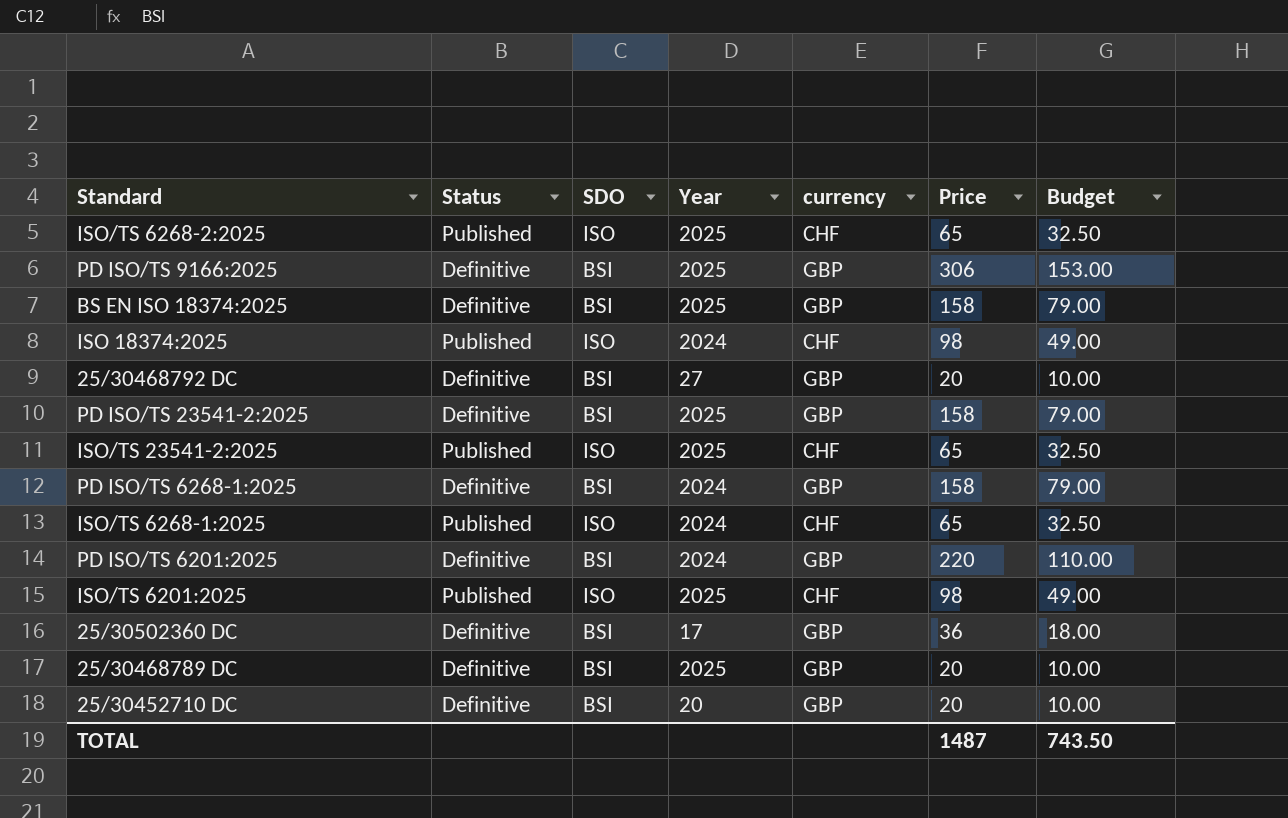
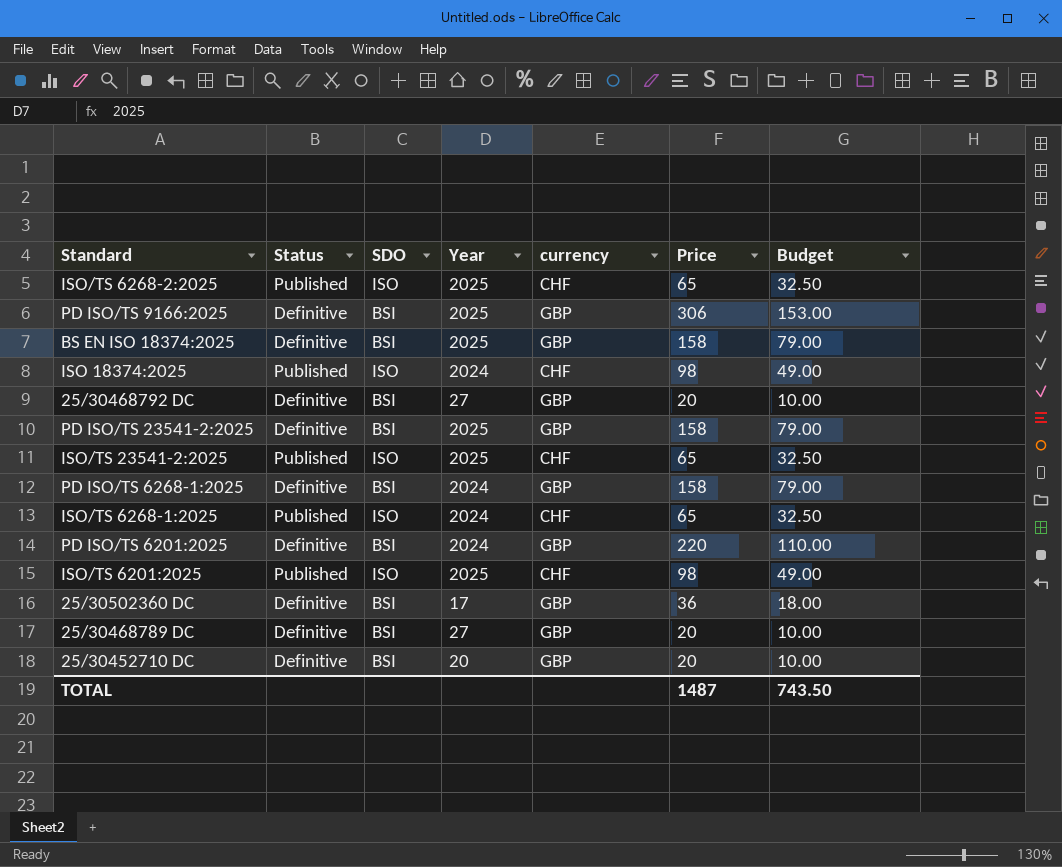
25/30468789 DC | Year: 2025 -> 27

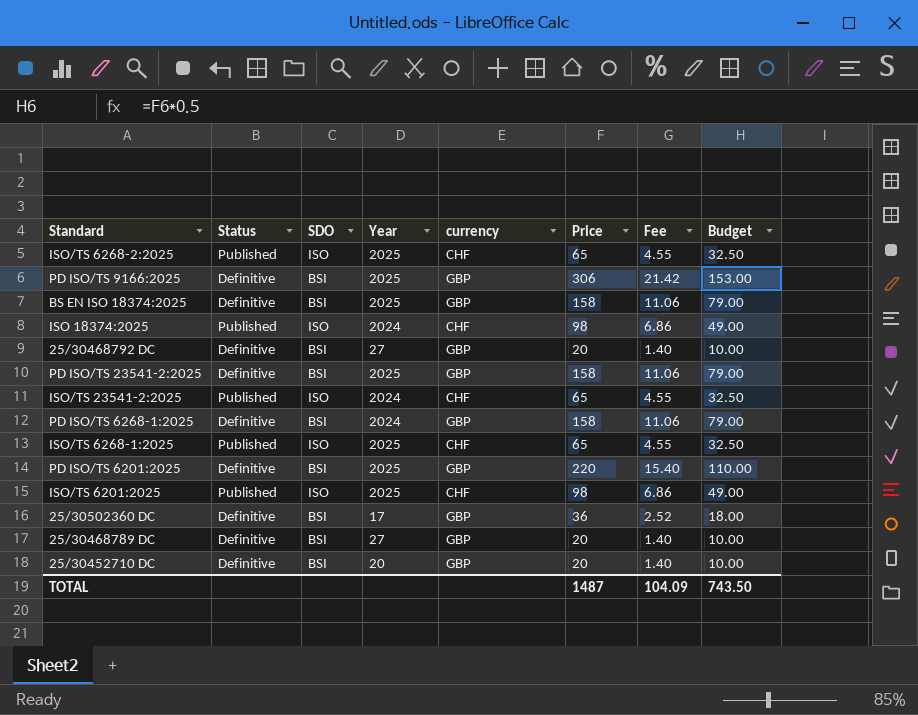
column Fee | formula: none -> [Price] * 0.07
ISO/TS 23541-2:2025 | Year: 2025 -> 2024
ISO/TS 6268-1:2025 | Year: 2024 -> 2025
PD ISO/TS 6201:2025 | Year: 2024 -> 2025

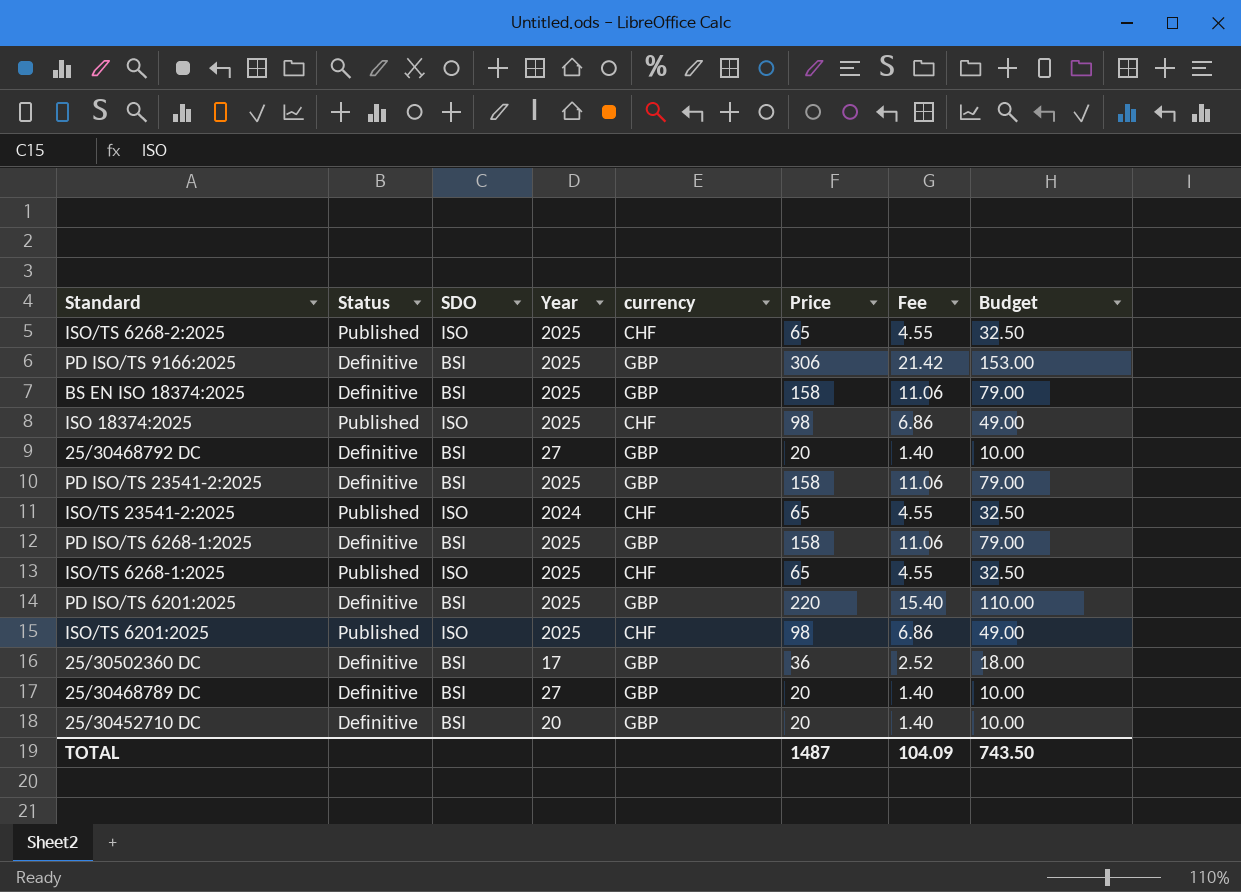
ISO 18374:2025 | Year: 2024 -> 2025
PD ISO/TS 6268-1:2025 | Year: 2024 -> 2025

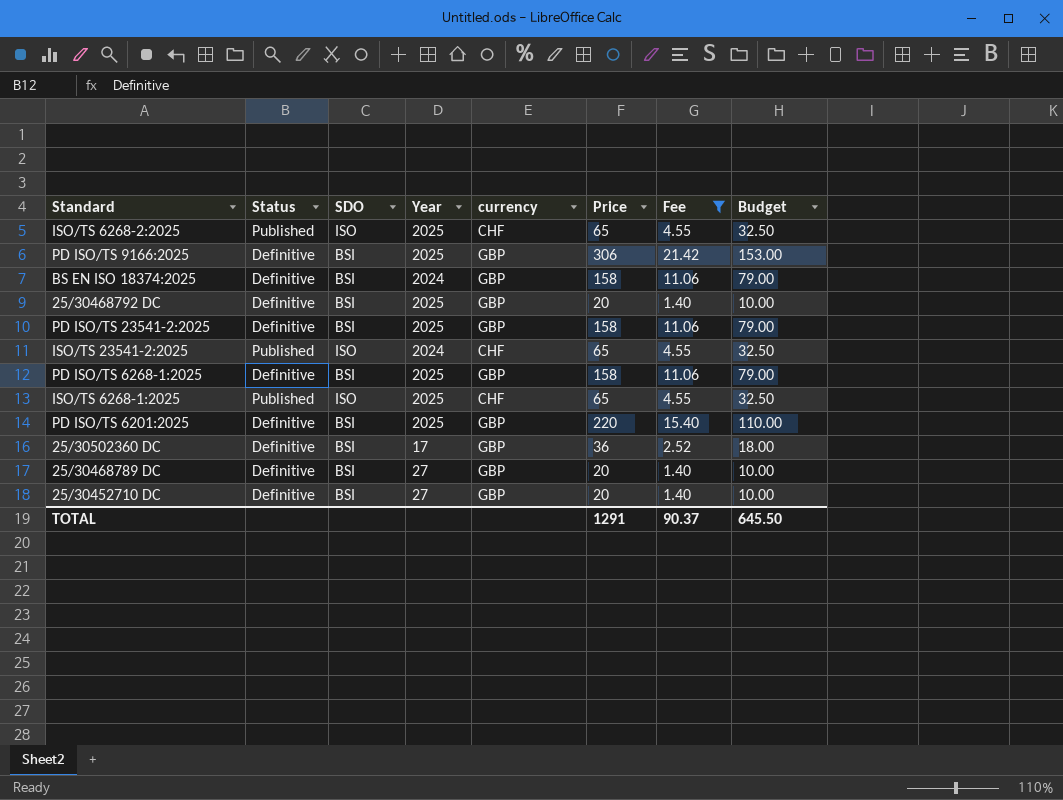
filter: none -> Fee != 6.86
BS EN ISO 18374:2025 | Year: 2025 -> 2024
25/30468792 DC | Year: 27 -> 2025
25/30452710 DC | Year: 20 -> 27
TOTAL | Price: 1487 -> 1291
TOTAL | Fee: 104.09 -> 90.37
TOTAL | Budget: 743.50 -> 645.50

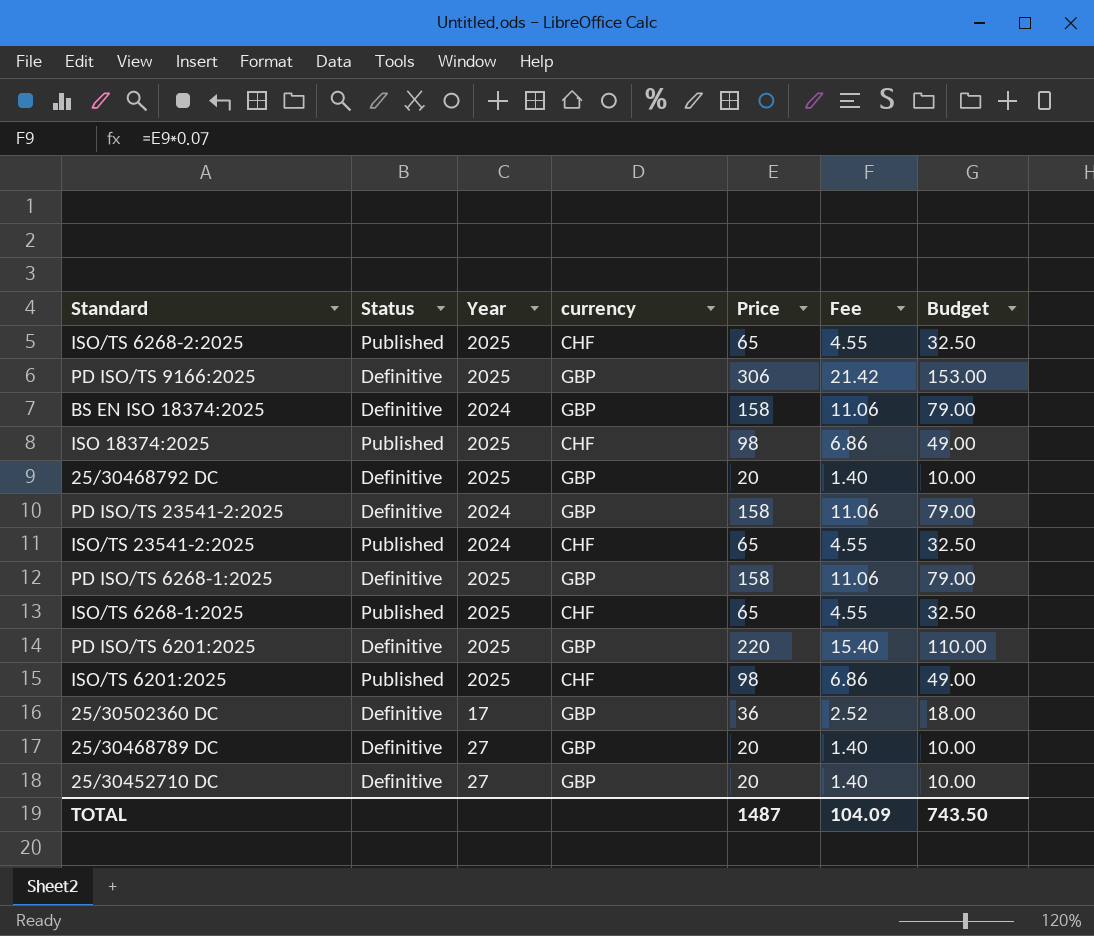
filter: Fee != 6.86 -> none
column SDO | position: 3 -> none
PD ISO/TS 23541-2:2025 | Year: 2025 -> 2024
TOTAL | Price: 1291 -> 1487
TOTAL | Fee: 90.37 -> 104.09
TOTAL | Budget: 645.50 -> 743.50

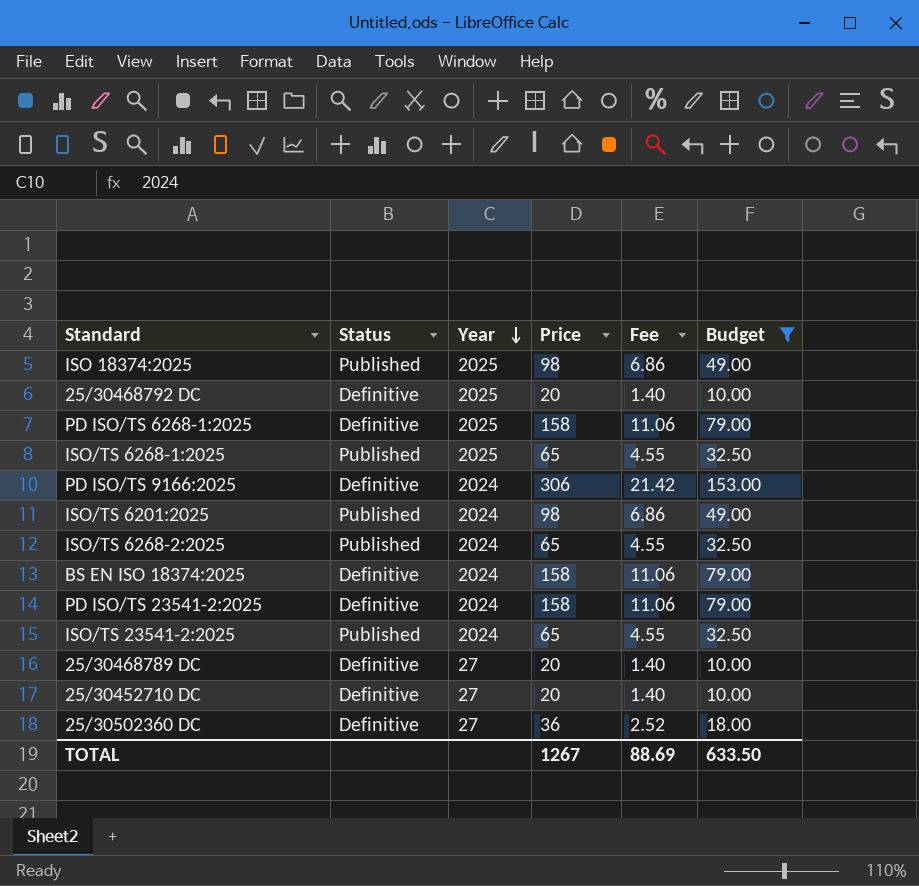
filter: none -> Budget != 110.00
row order: none -> Year descending
column currency | position: 4 -> none
PD ISO/TS 9166:2025 | Year: 2025 -> 2024
ISO/TS 6201:2025 | Year: 2025 -> 2024
ISO/TS 6268-2:2025 | Year: 2025 -> 2024
25/30502360 DC | Year: 17 -> 27
TOTAL | Price: 1487 -> 1267
TOTAL | Fee: 104.09 -> 88.69
TOTAL | Budget: 743.50 -> 633.50

